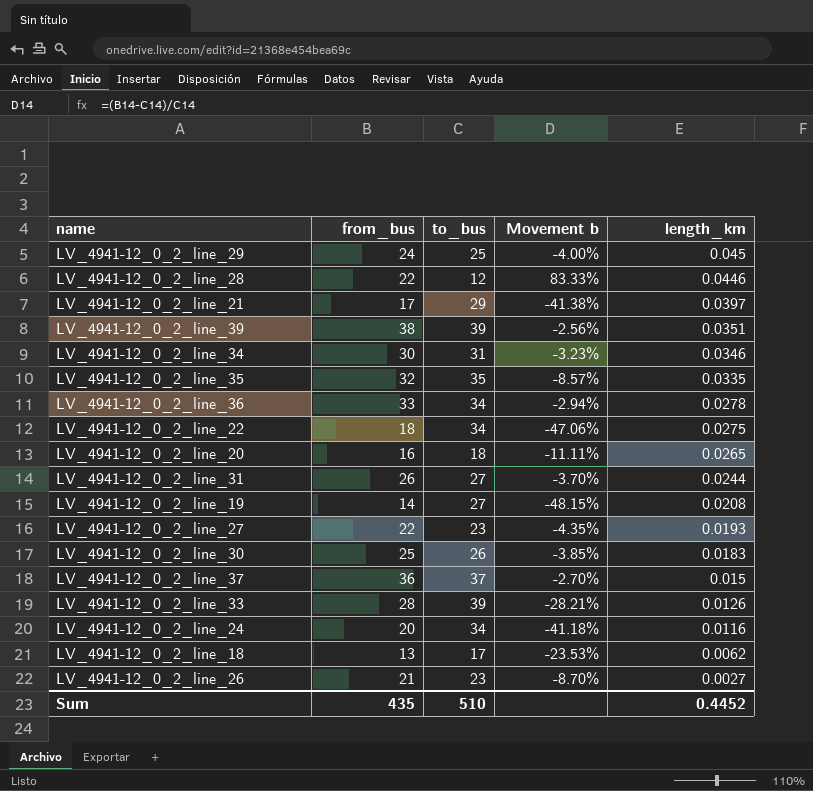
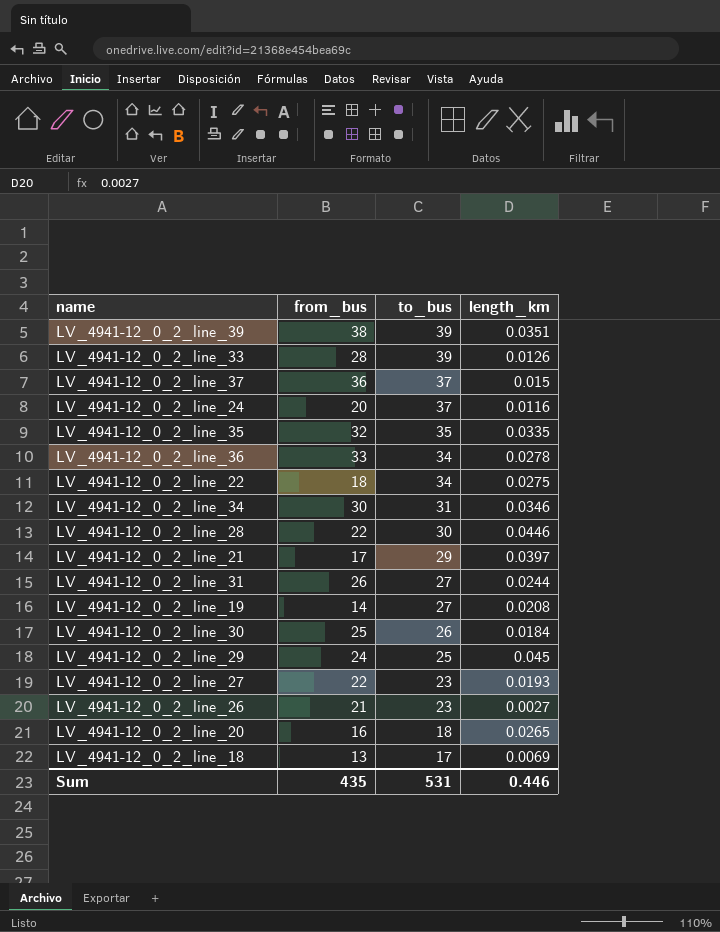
row order: length_km descending -> to_bus descending
column Movement b | formula: ([from_bus] - [to_bus]) / [to_bus] -> none
LV_4941-12_0_2_line_24 | to_bus: 34 -> 37
LV_4941-12_0_2_line_28 | to_bus: 12 -> 30
LV_4941-12_0_2_line_30 | length_km: 0.0183 -> 0.0184
LV_4941-12_0_2_line_18 | length_km: 0.0062 -> 0.0069
Sum | to_bus: 510 -> 531
Sum | length_km: 0.4452 -> 0.446

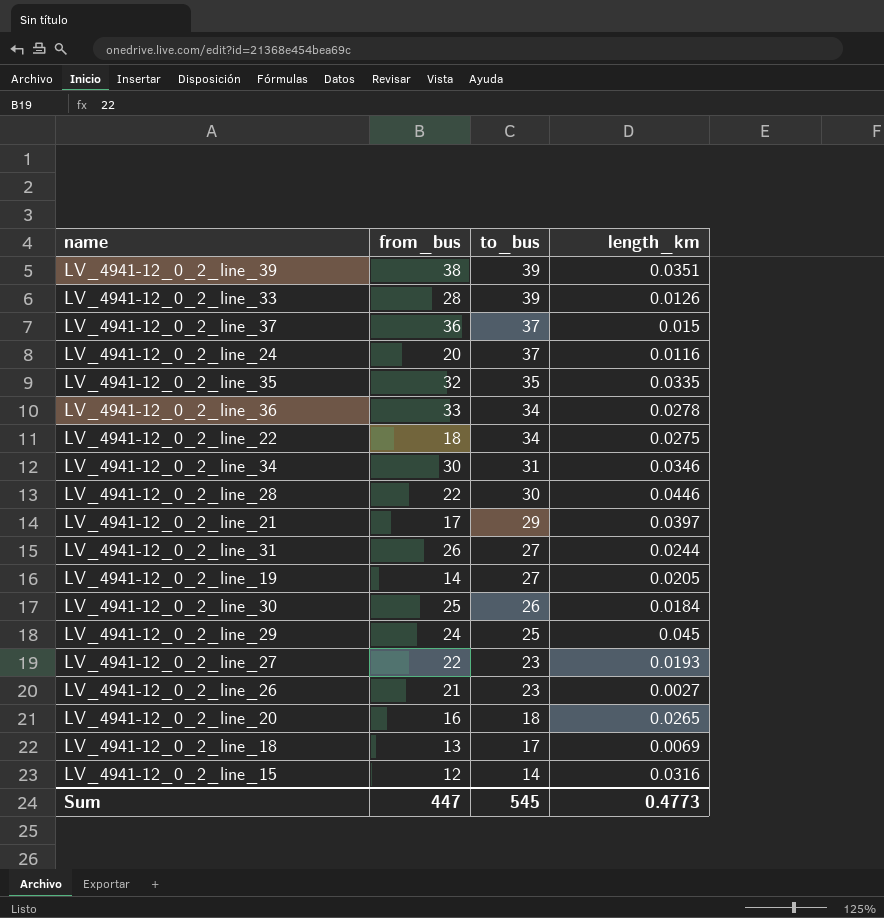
LV_4941-12_0_2_line_19 | length_km: 0.0208 -> 0.0205
row LV_4941-12_0_2_line_15: none -> 12 | 14 | 0.0316
Sum | from_bus: 435 -> 447
Sum | to_bus: 531 -> 545
Sum | length_km: 0.446 -> 0.4773

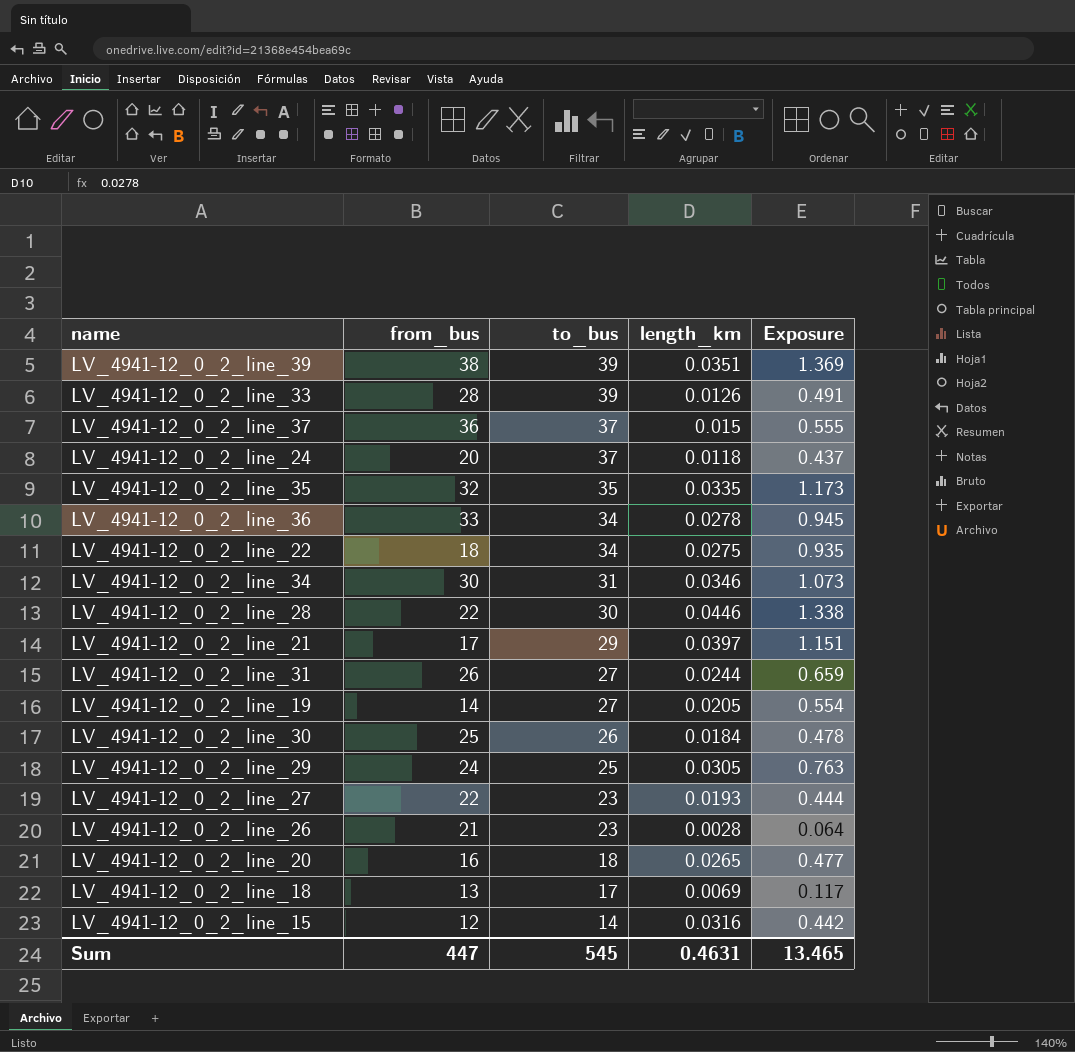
column Exposure | formula: none -> [to_bus] * [length_km]
LV_4941-12_0_2_line_24 | length_km: 0.0116 -> 0.0118
LV_4941-12_0_2_line_29 | length_km: 0.045 -> 0.0305
LV_4941-12_0_2_line_26 | length_km: 0.0027 -> 0.0028
Sum | length_km: 0.4773 -> 0.4631

